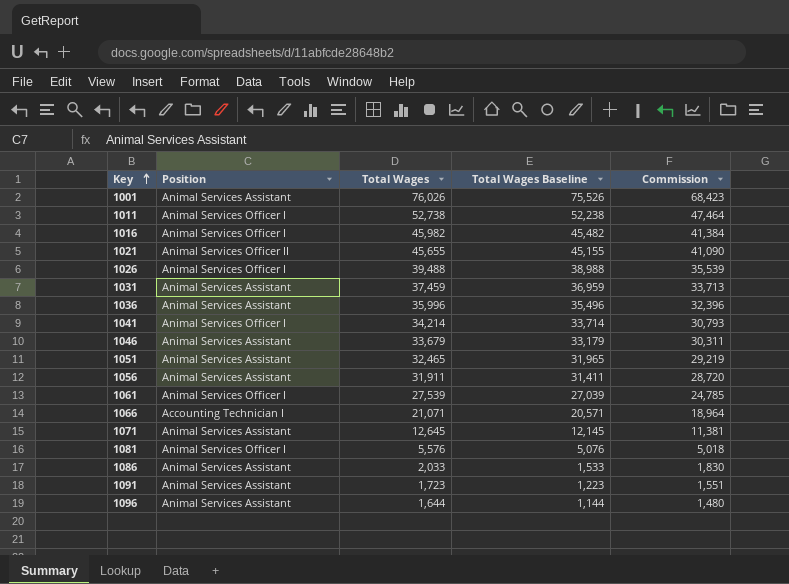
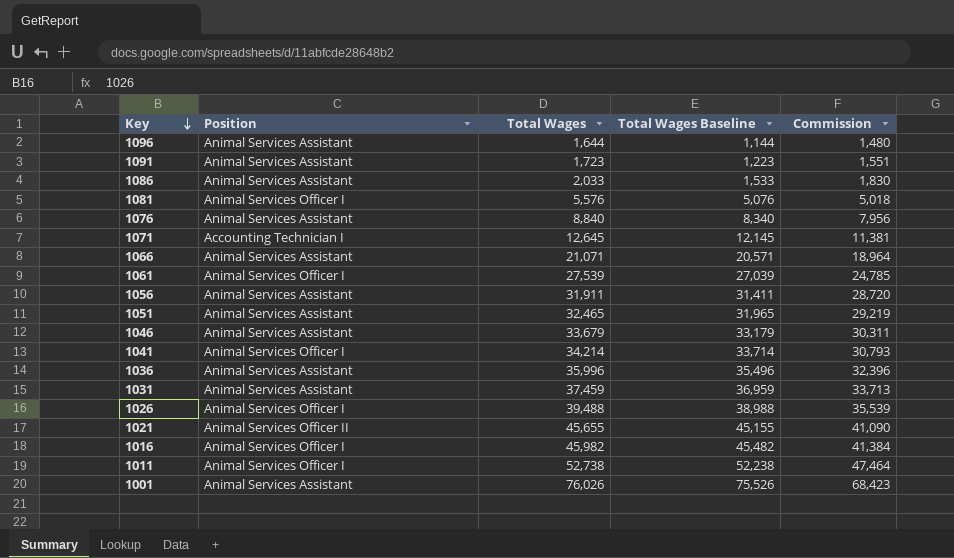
row order: Key ascending -> Key descending
row 1076: none -> Animal Services Assistant | 8,840 | 8,340 | 7,956
1071 | Position: Animal Services Assistant -> Accounting Technician I
1066 | Position: Accounting Technician I -> Animal Services Assistant

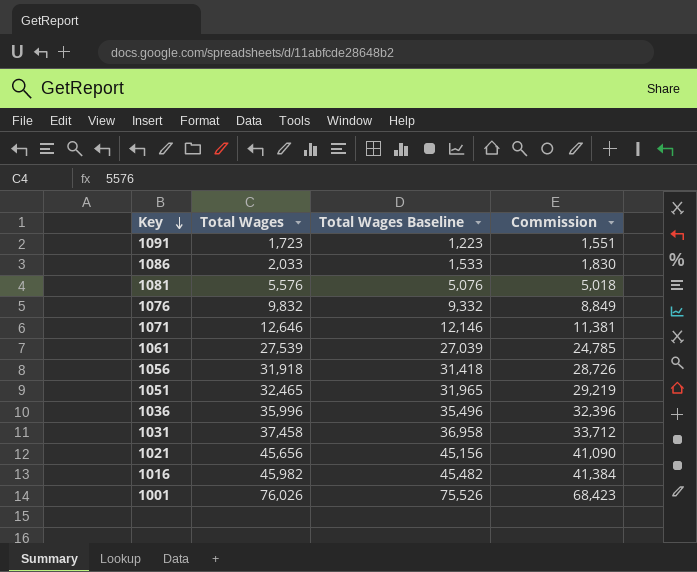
column Position | position: 2 -> none
row 1096: Animal Services Assistant | 1,644 | 1,144 | 1,480 -> none
row 1066: Animal Services Assistant | 21,071 | 20,571 | 18,964 -> none
row 1046: Animal Services Assistant | 33,679 | 33,179 | 30,311 -> none
row 1041: Animal Services Officer I | 34,214 | 33,714 | 30,793 -> none
row 1026: Animal Services Officer I | 39,488 | 38,988 | 35,539 -> none
row 1011: Animal Services Officer I | 52,738 | 52,238 | 47,464 -> none
1076 | Total Wages: 8,840 -> 9,832
1076 | Total Wages Baseline: 8,340 -> 9,332
1076 | Commission: 7,956 -> 8,849
1071 | Total Wages: 12,645 -> 12,646
1071 | Total Wages Baseline: 12,145 -> 12,146
1056 | Total Wages: 31,911 -> 31,918
1056 | Total Wages Baseline: 31,411 -> 31,418
1056 | Commission: 28,720 -> 28,726
1031 | Total Wages: 37,459 -> 37,458
1031 | Total Wages Baseline: 36,959 -> 36,958
1031 | Commission: 33,713 -> 33,712
1021 | Total Wages: 45,655 -> 45,656
1021 | Total Wages Baseline: 45,155 -> 45,156

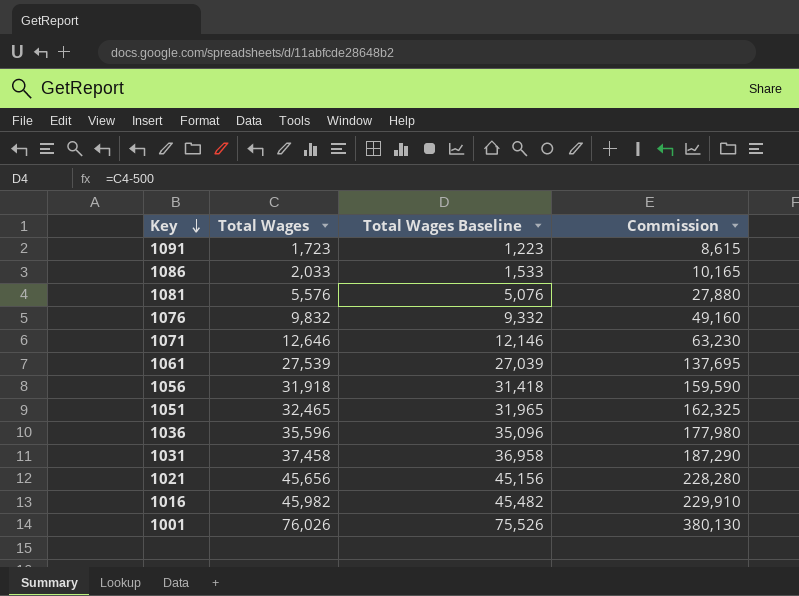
column Commission | formula: [Total Wages] * 0.9 -> [Total Wages] * 5
1036 | Total Wages: 35,996 -> 35,596
1036 | Total Wages Baseline: 35,496 -> 35,096

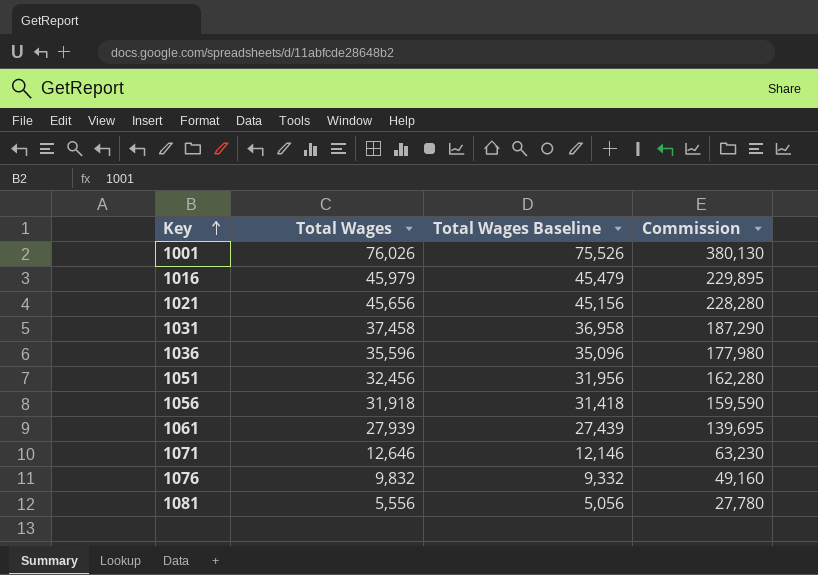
row order: Key descending -> Key ascending
row 1091: 1,723 | 1,223 | 8,615 -> none
row 1086: 2,033 | 1,533 | 10,165 -> none
1016 | Total Wages: 45,982 -> 45,979
1016 | Total Wages Baseline: 45,482 -> 45,479
1016 | Commission: 229,910 -> 229,895
1051 | Total Wages: 32,465 -> 32,456
1051 | Total Wages Baseline: 31,965 -> 31,956
1051 | Commission: 162,325 -> 162,280
1061 | Total Wages: 27,539 -> 27,939
1061 | Total Wages Baseline: 27,039 -> 27,439
1061 | Commission: 137,695 -> 139,695
1081 | Total Wages: 5,576 -> 5,556
1081 | Total Wages Baseline: 5,076 -> 5,056
1081 | Commission: 27,880 -> 27,780

